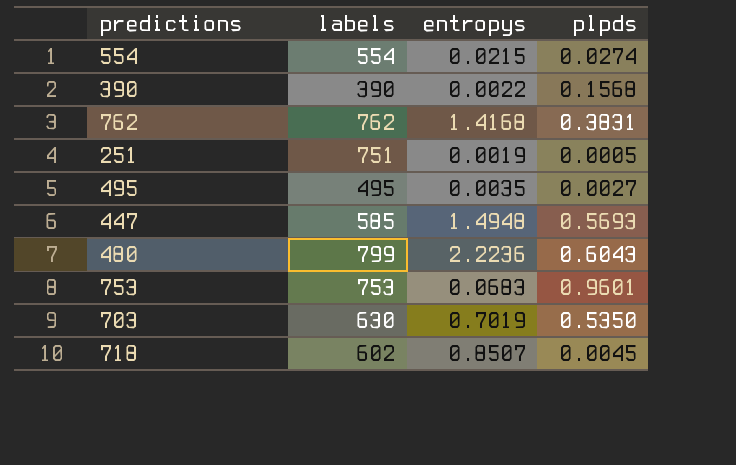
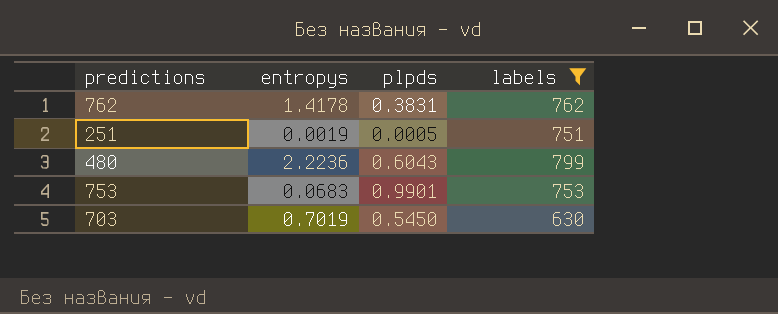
filter: none -> labels >= 630
column labels | position: 2 -> 4
762 | entropys: 1.4168 -> 1.4178
753 | plpds: 0.9601 -> 0.9901
703 | plpds: 0.5350 -> 0.5450

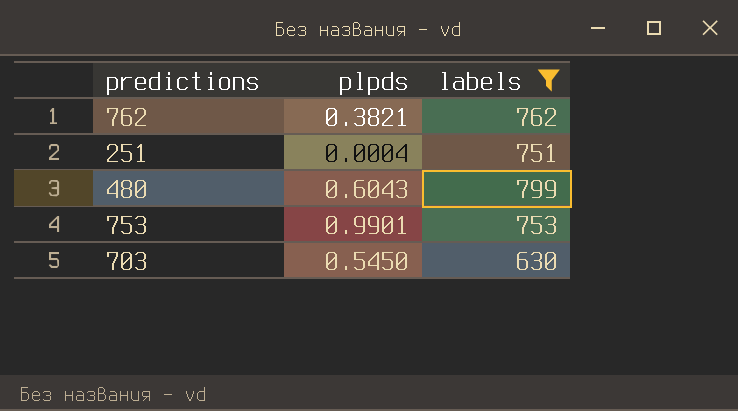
column entropys | position: 2 -> none
762 | plpds: 0.3831 -> 0.3821
251 | plpds: 0.0005 -> 0.0004

